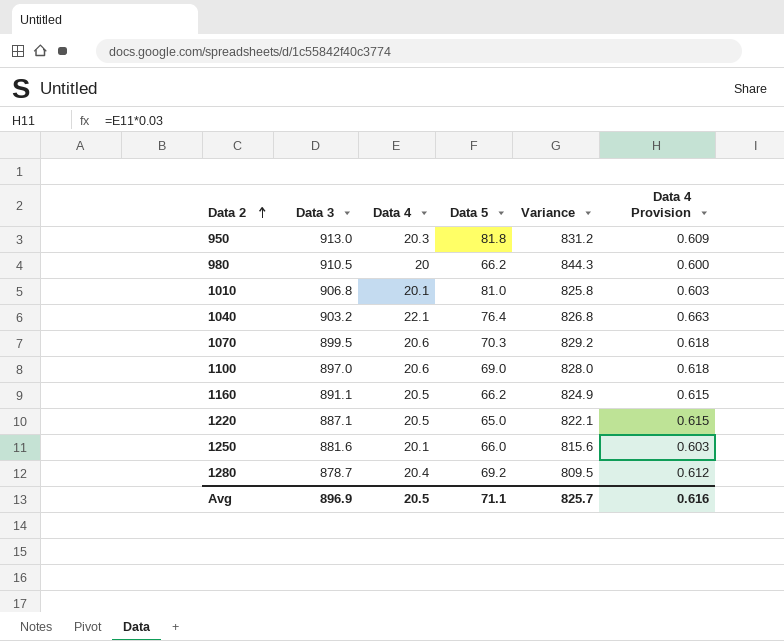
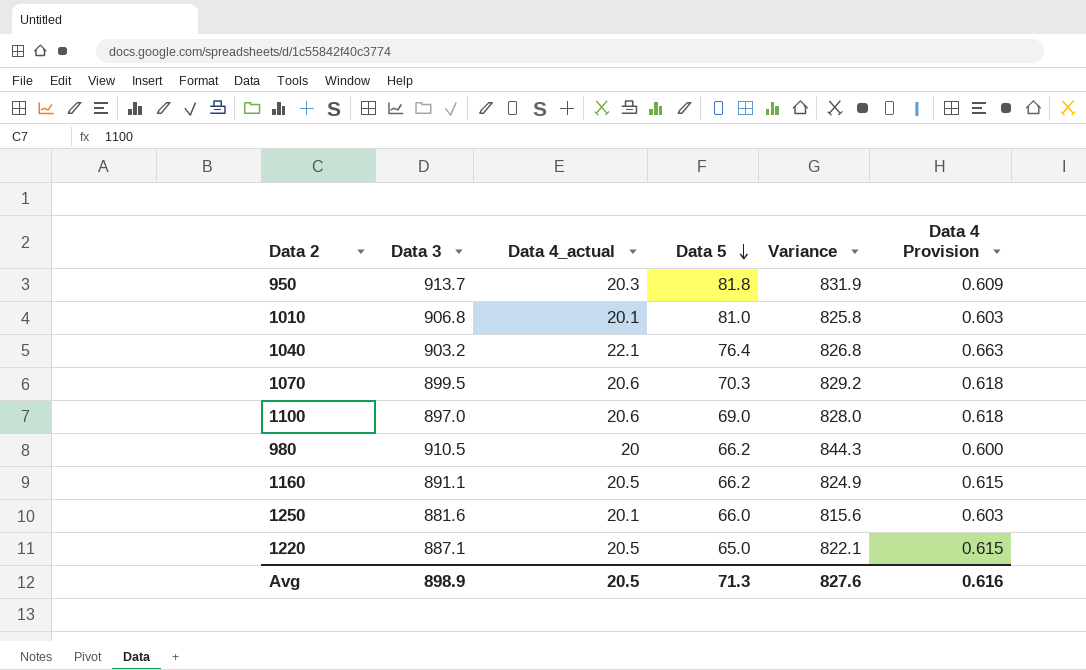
row order: Data 2 ascending -> Data 5 descending
column name: Data 4 -> Data 4_actual
row 1280: 878.7 | 20.4 | 69.2 | 809.5 | 0.612 -> none
950 | Data 3: 913.0 -> 913.7
950 | Variance: 831.2 -> 831.9
Avg | Data 3: 896.9 -> 898.9
Avg | Data 5: 71.1 -> 71.3
Avg | Variance: 825.7 -> 827.6

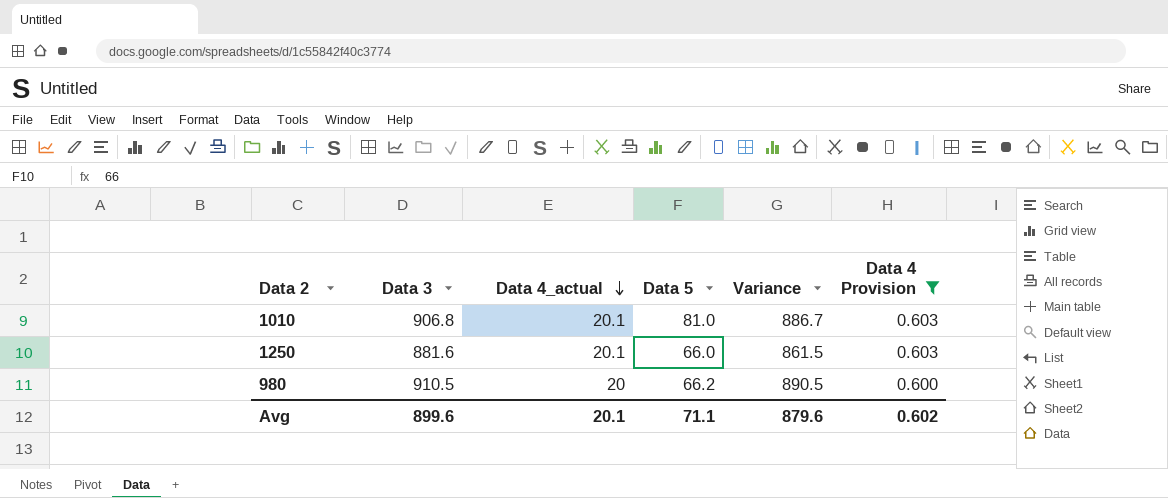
filter: none -> Data 4 Provision <= 0.603
row order: Data 5 descending -> Data 4_actual descending
column Variance | formula: [Data 3] - [Data 5] -> [Data 3] - [Data 4_actual]
Avg | Data 3: 898.9 -> 899.6
Avg | Data 4_actual: 20.5 -> 20.1
Avg | Data 5: 71.3 -> 71.1
Avg | Variance: 827.6 -> 879.6
Avg | Data 4 Provision: 0.616 -> 0.602

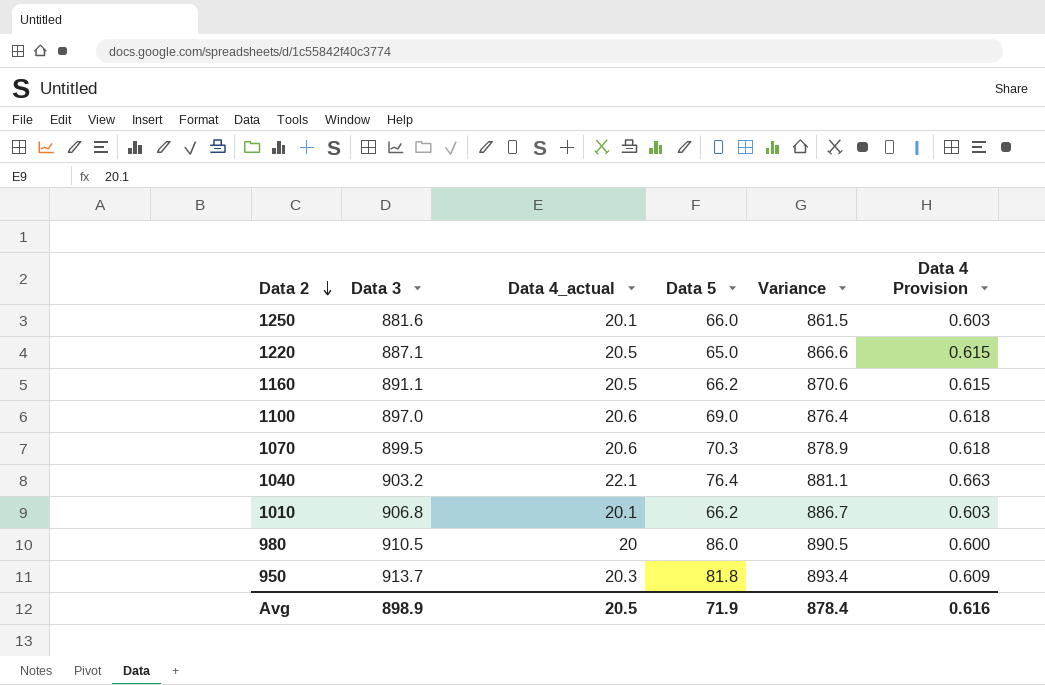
filter: Data 4 Provision <= 0.603 -> none
row order: Data 4_actual descending -> Data 2 descending
1010 | Data 5: 81.0 -> 66.2
980 | Data 5: 66.2 -> 86.0
Avg | Data 3: 899.6 -> 898.9
Avg | Data 4_actual: 20.1 -> 20.5
Avg | Data 5: 71.1 -> 71.9
Avg | Variance: 879.6 -> 878.4
Avg | Data 4 Provision: 0.602 -> 0.616

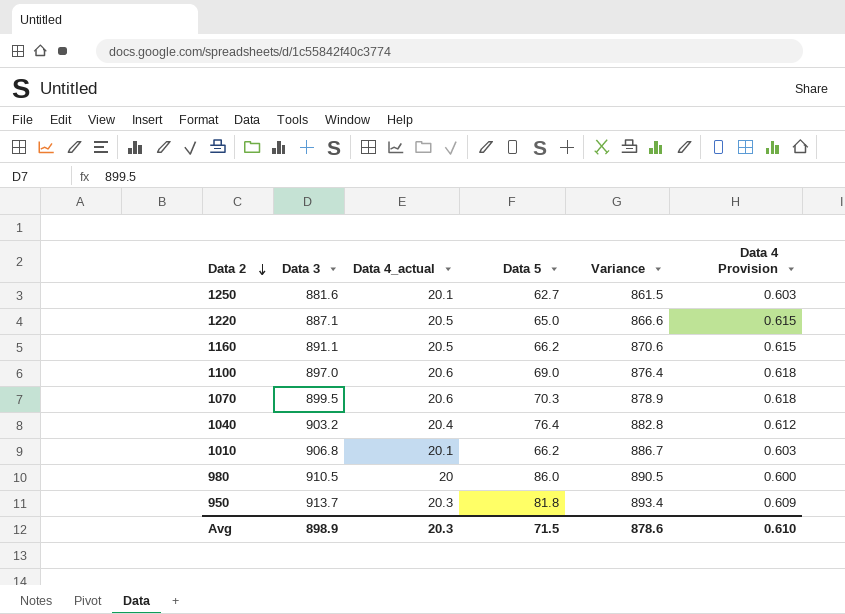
1250 | Data 5: 66.0 -> 62.7
1040 | Data 4_actual: 22.1 -> 20.4
1040 | Variance: 881.1 -> 882.8
1040 | Data 4 Provision: 0.663 -> 0.612
Avg | Data 4_actual: 20.5 -> 20.3
Avg | Data 5: 71.9 -> 71.5
Avg | Variance: 878.4 -> 878.6
Avg | Data 4 Provision: 0.616 -> 0.610

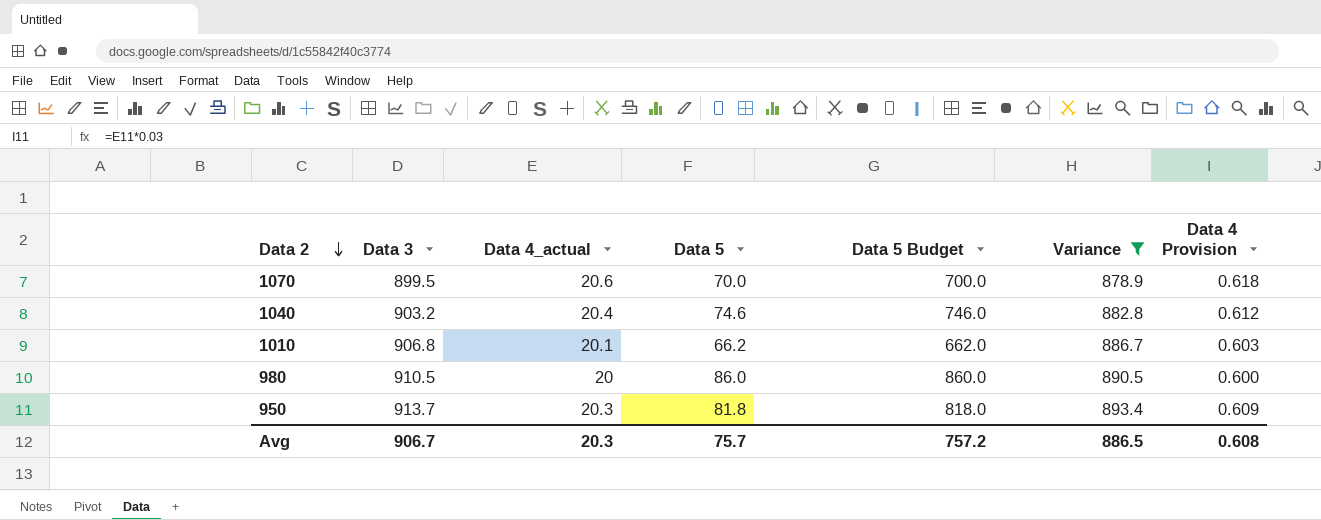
filter: none -> Variance >= 878.9
column Data 5 Budget | formula: none -> [Data 5] * 10
1070 | Data 5: 70.3 -> 70.0
1040 | Data 5: 76.4 -> 74.6
Avg | Data 3: 898.9 -> 906.7
Avg | Data 5: 71.5 -> 75.7
Avg | Variance: 878.6 -> 886.5
Avg | Data 4 Provision: 0.610 -> 0.608

